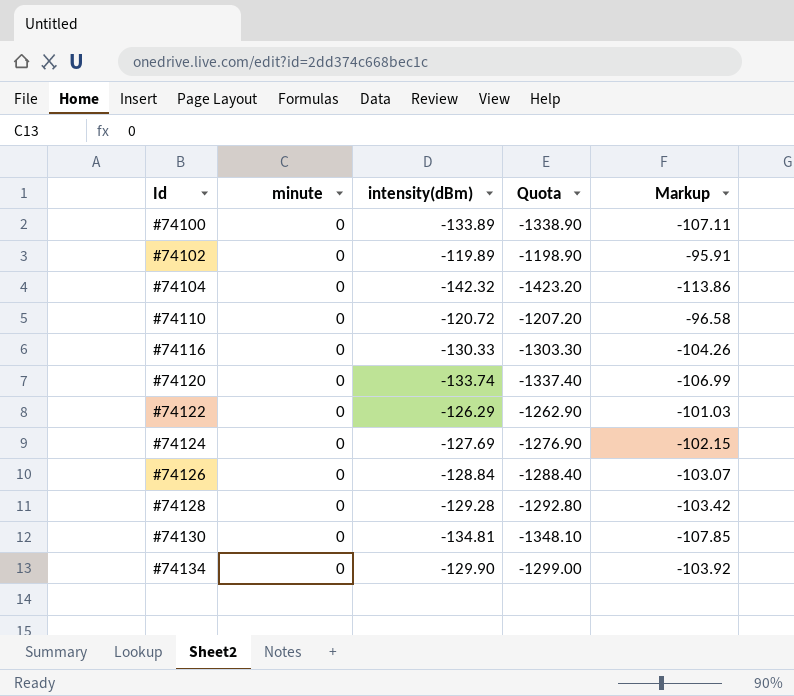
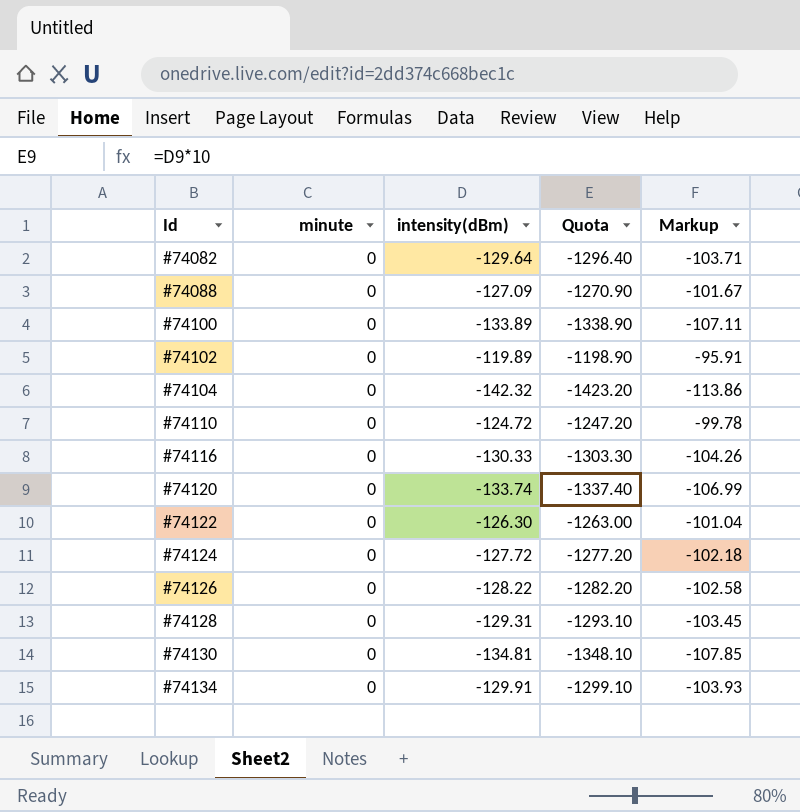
row #74082: none -> 0 | -129.64 | -1296.40 | -103.71
row #74088: none -> 0 | -127.09 | -1270.90 | -101.67
#74110 | intensity(dBm): -120.72 -> -124.72
#74110 | Quota: -1207.20 -> -1247.20
#74110 | Markup: -96.58 -> -99.78
#74122 | intensity(dBm): -126.29 -> -126.30
#74122 | Quota: -1262.90 -> -1263.00
#74122 | Markup: -101.03 -> -101.04
#74124 | intensity(dBm): -127.69 -> -127.72
#74124 | Quota: -1276.90 -> -1277.20
#74124 | Markup: -102.15 -> -102.18
#74126 | intensity(dBm): -128.84 -> -128.22
#74126 | Quota: -1288.40 -> -1282.20
#74126 | Markup: -103.07 -> -102.58
#74128 | intensity(dBm): -129.28 -> -129.31
#74128 | Quota: -1292.80 -> -1293.10
#74128 | Markup: -103.42 -> -103.45
#74134 | intensity(dBm): -129.90 -> -129.91
#74134 | Quota: -1299.00 -> -1299.10
#74134 | Markup: -103.92 -> -103.93

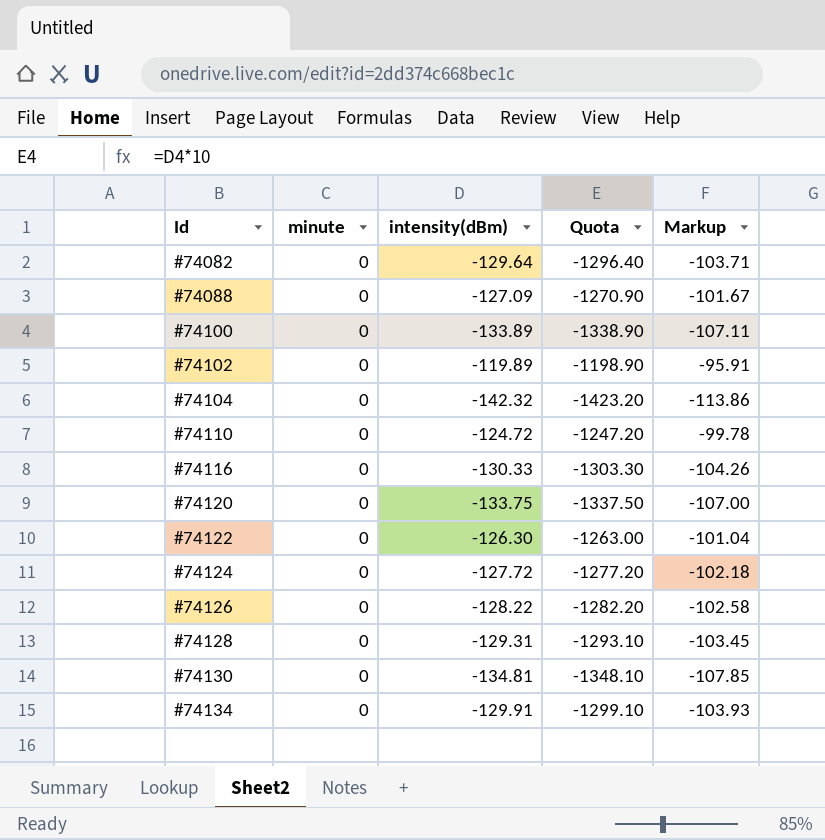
#74120 | intensity(dBm): -133.74 -> -133.75
#74120 | Quota: -1337.40 -> -1337.50
#74120 | Markup: -106.99 -> -107.00

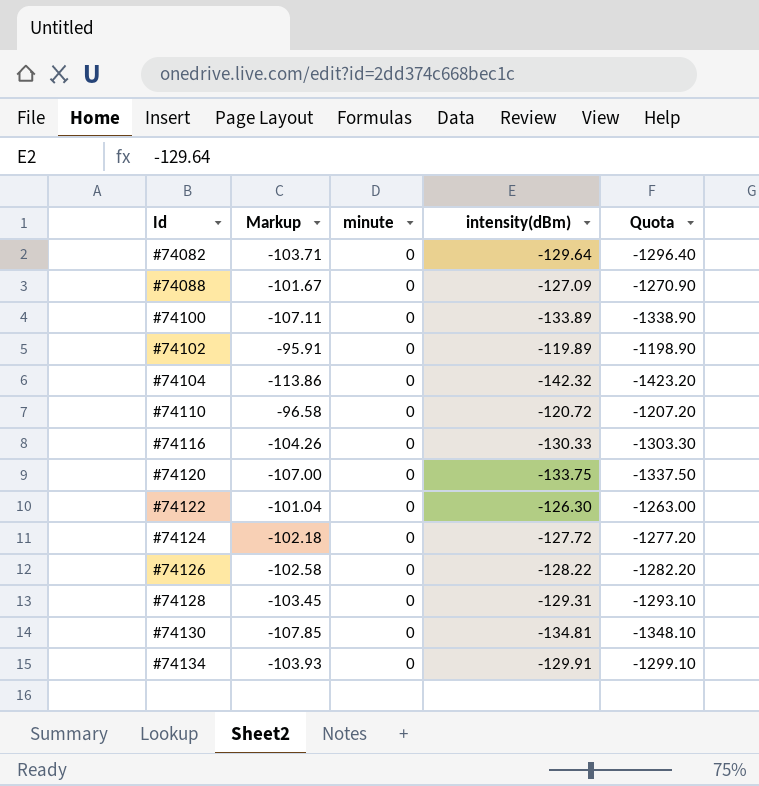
column Markup | position: 5 -> 2
#74110 | Markup: -99.78 -> -96.58
#74110 | intensity(dBm): -124.72 -> -120.72
#74110 | Quota: -1247.20 -> -1207.20

